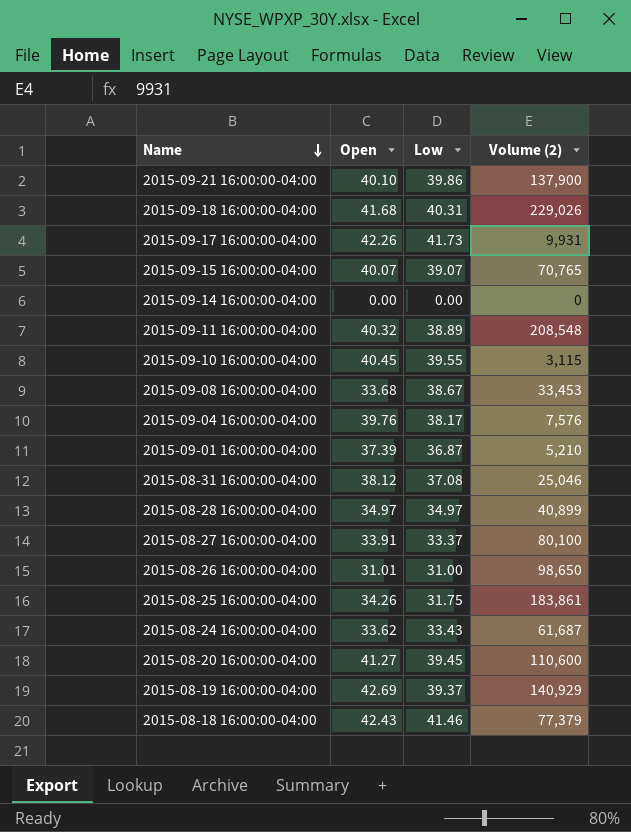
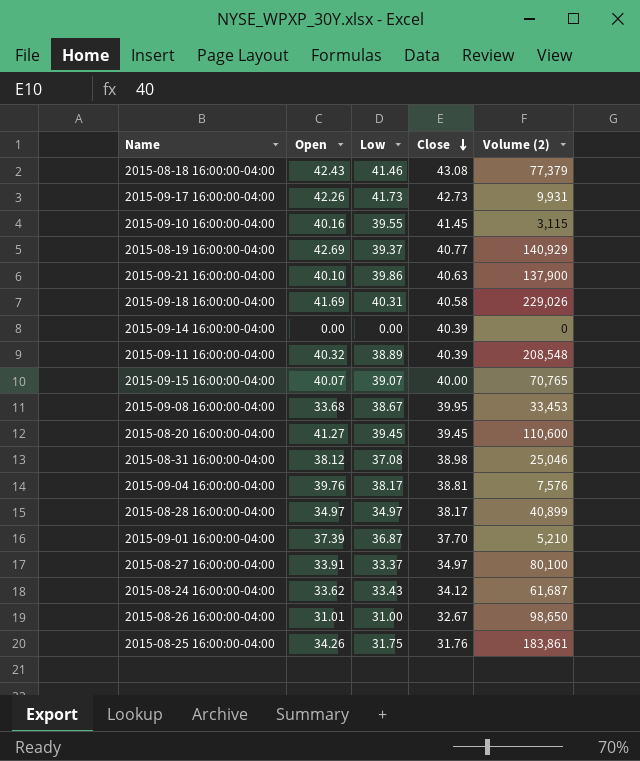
row order: Name descending -> Close descending
column Close | position: none -> 4
2015-09-10 16:00:00-04:00 | Open: 40.45 -> 40.16
2015-09-18 16:00:00-04:00 | Open: 41.68 -> 41.69

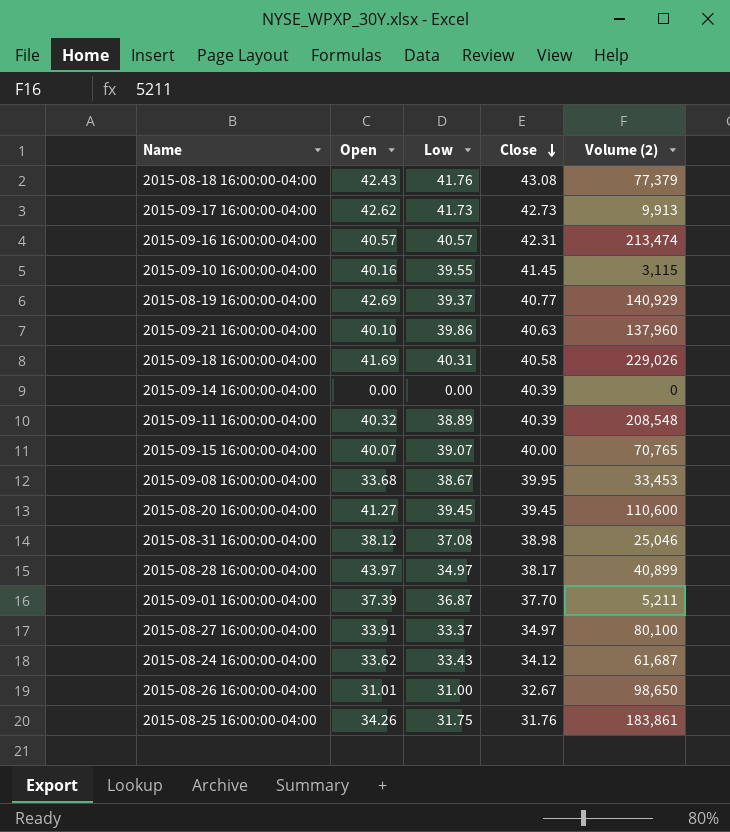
row 2015-09-04 16:00:00-04:00: 39.76 | 38.17 | 38.81 | 7,576 -> none
2015-08-18 16:00:00-04:00 | Low: 41.46 -> 41.76
2015-09-17 16:00:00-04:00 | Open: 42.26 -> 42.62
2015-09-17 16:00:00-04:00 | Volume (2): 9,931 -> 9,913
row 2015-09-16 16:00:00-04:00: none -> 40.57 | 40.57 | 42.31 | 213,474
2015-09-21 16:00:00-04:00 | Volume (2): 137,900 -> 137,960
2015-08-28 16:00:00-04:00 | Open: 34.97 -> 43.97
2015-09-01 16:00:00-04:00 | Volume (2): 5,210 -> 5,211

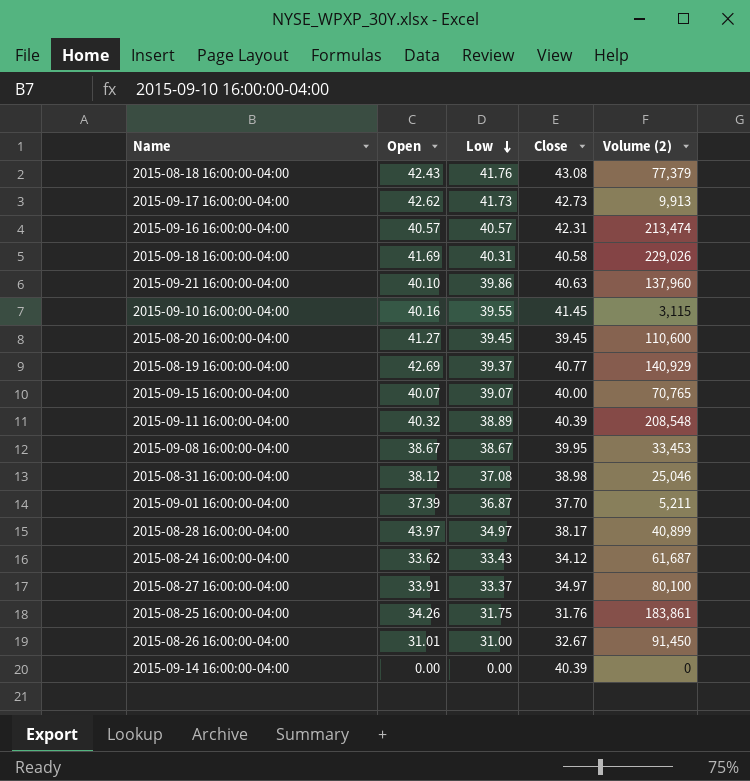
row order: Close descending -> Low descending
2015-09-08 16:00:00-04:00 | Open: 33.68 -> 38.67
2015-08-26 16:00:00-04:00 | Volume (2): 98,650 -> 91,450

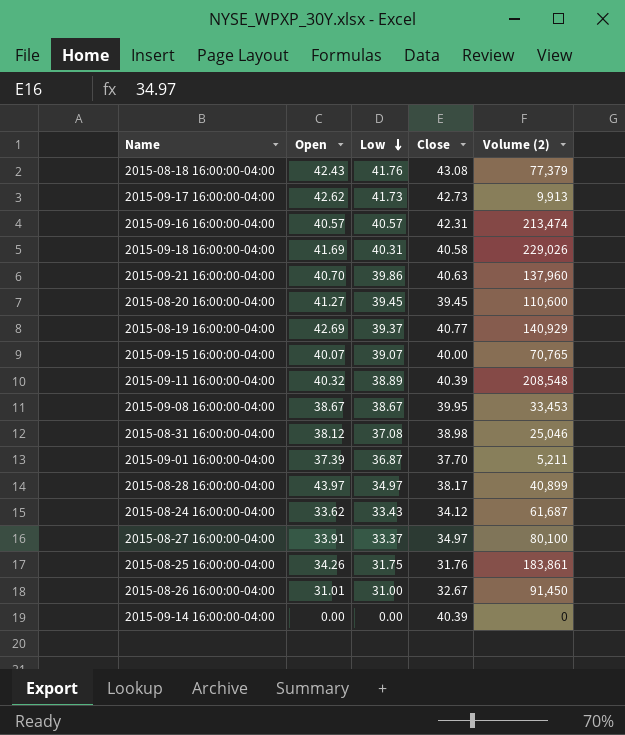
row 2015-09-10 16:00:00-04:00: 40.16 | 39.55 | 41.45 | 3,115 -> none
2015-09-21 16:00:00-04:00 | Open: 40.10 -> 40.70

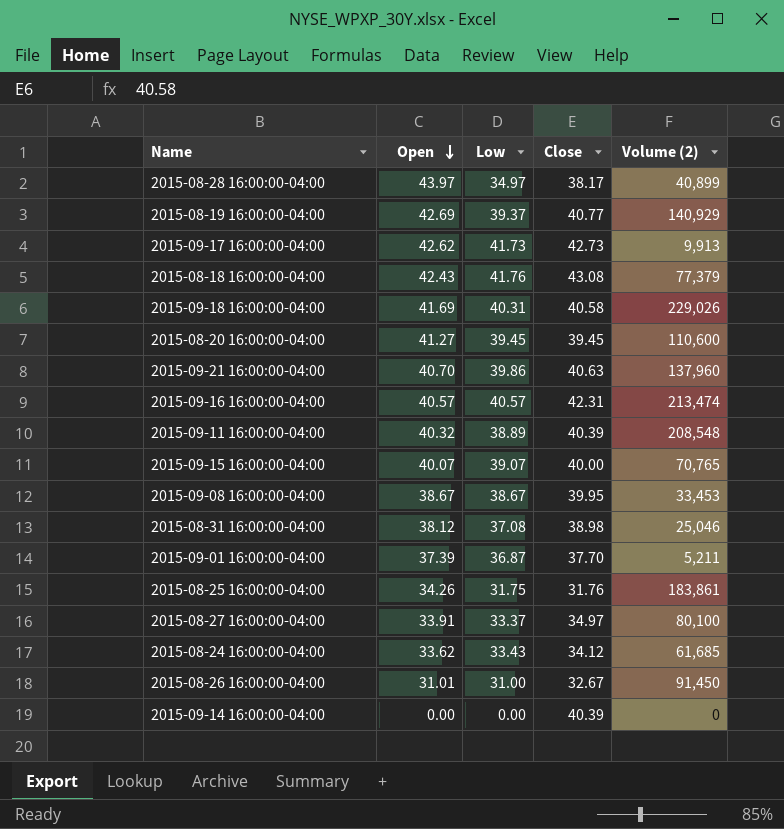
row order: Low descending -> Open descending
2015-08-24 16:00:00-04:00 | Volume (2): 61,687 -> 61,685

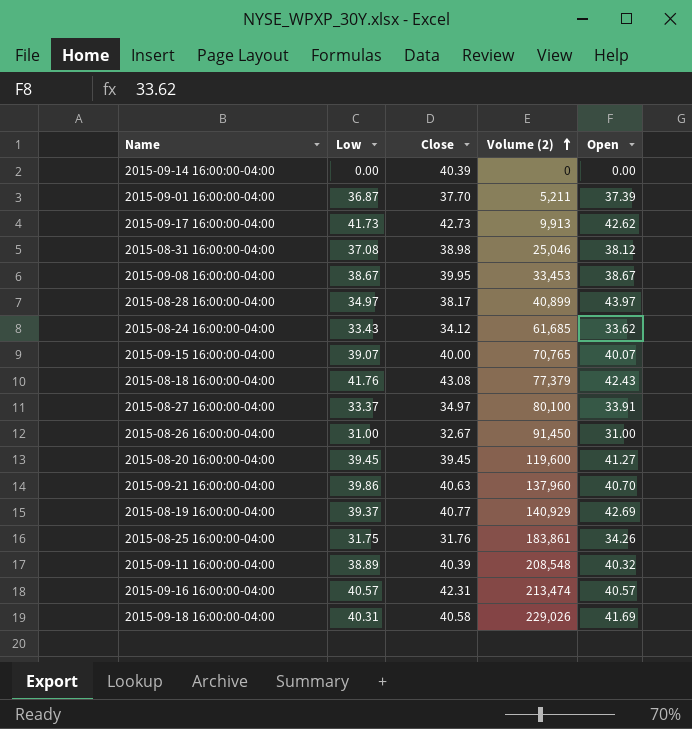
row order: Open descending -> Volume (2) ascending
column Open | position: 2 -> 5
2015-08-26 16:00:00-04:00 | Open: 31.01 -> 31.00
2015-08-20 16:00:00-04:00 | Volume (2): 110,600 -> 119,600

